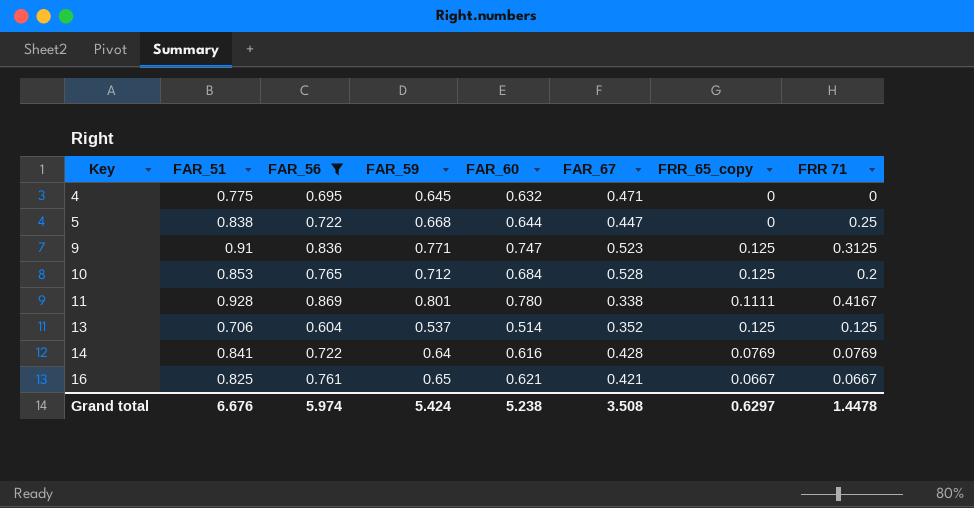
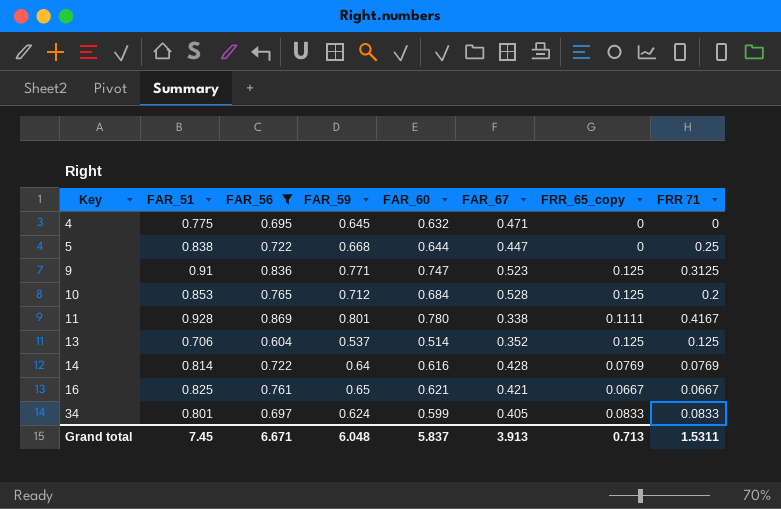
14 | FAR_51: 0.841 -> 0.814
row 34: none -> 0.801 | 0.697 | 0.624 | 0.599 | 0.405 | 0.0833 | 0.0833
Grand total | FAR_51: 6.676 -> 7.45
Grand total | FAR_56: 5.974 -> 6.671
Grand total | FAR_59: 5.424 -> 6.048
Grand total | FAR_60: 5.238 -> 5.837
Grand total | FAR_67: 3.508 -> 3.913
Grand total | FRR_65_copy: 0.6297 -> 0.713
Grand total | FRR 71: 1.4478 -> 1.5311

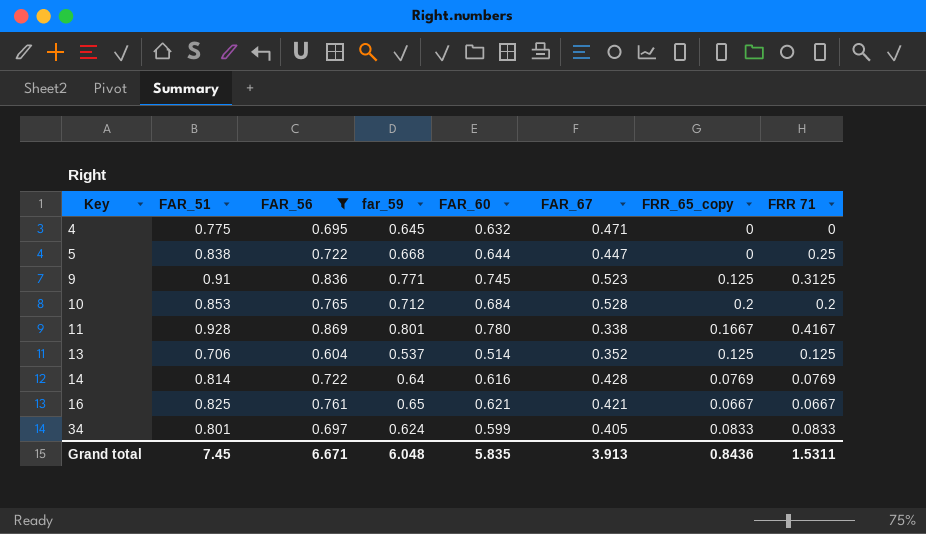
column name: FAR_59 -> far_59
9 | FAR_60: 0.747 -> 0.745
10 | FRR_65_copy: 0.125 -> 0.2
11 | FRR_65_copy: 0.1111 -> 0.1667
Grand total | FAR_60: 5.837 -> 5.835
Grand total | FRR_65_copy: 0.713 -> 0.8436

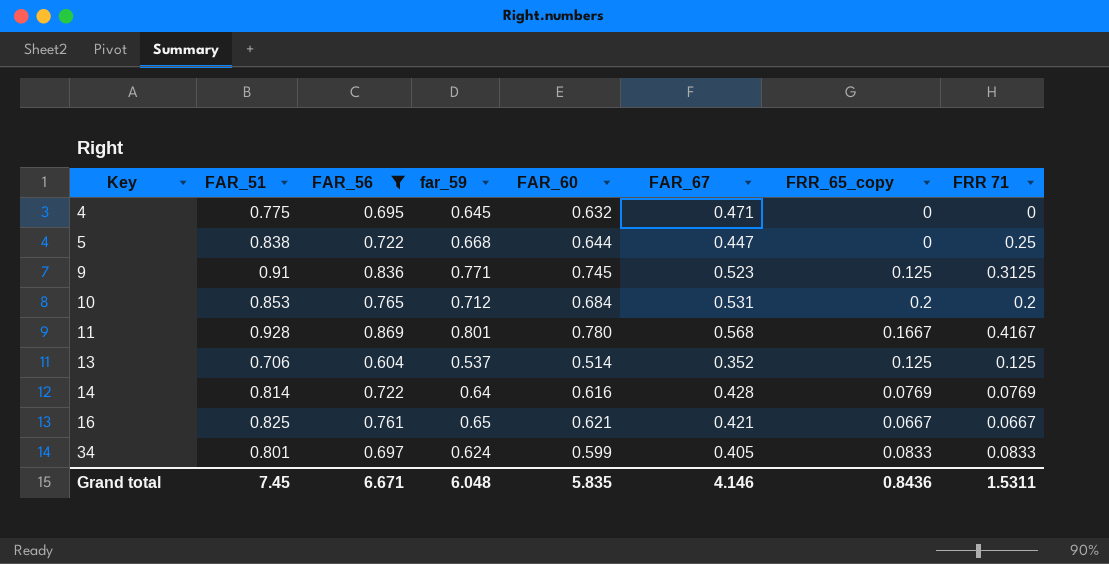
10 | FAR_67: 0.528 -> 0.531
11 | FAR_67: 0.338 -> 0.568
Grand total | FAR_67: 3.913 -> 4.146

